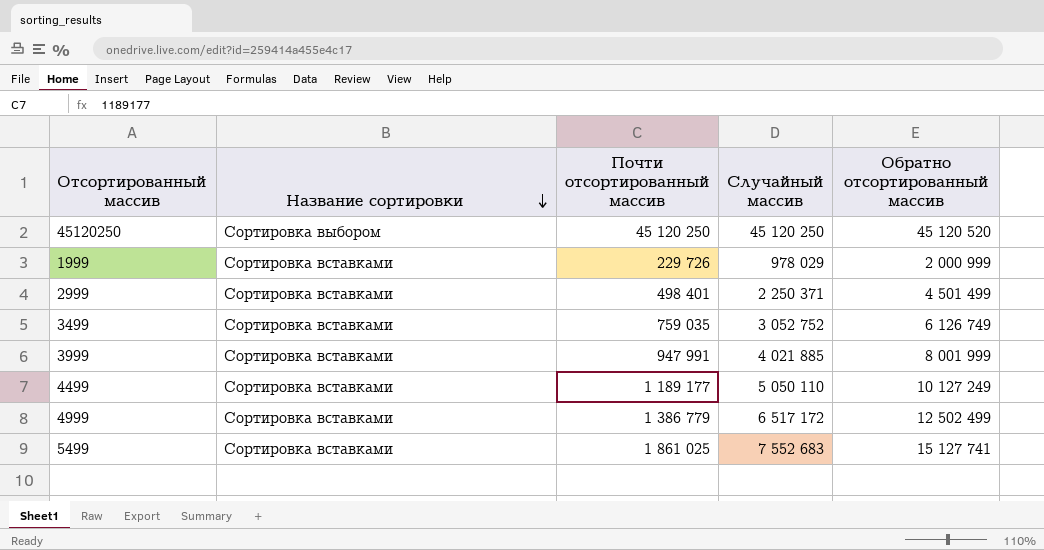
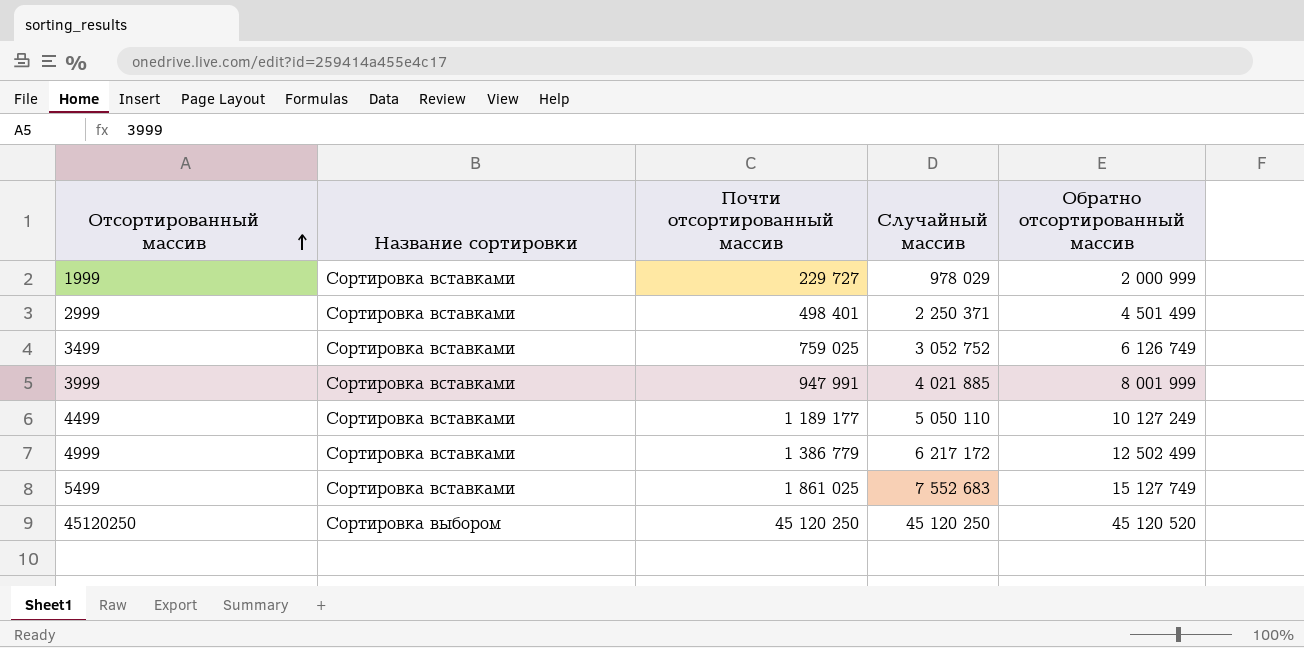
row order: Название сортировки descending -> Отсортированный массив ascending
1999 | Почти отсортированный массив: 229 726 -> 229 727
3499 | Почти отсортированный массив: 759 035 -> 759 025
4999 | Случайный массив: 6 517 172 -> 6 217 172
5499 | Обратно отсортированный массив: 15 127 741 -> 15 127 749

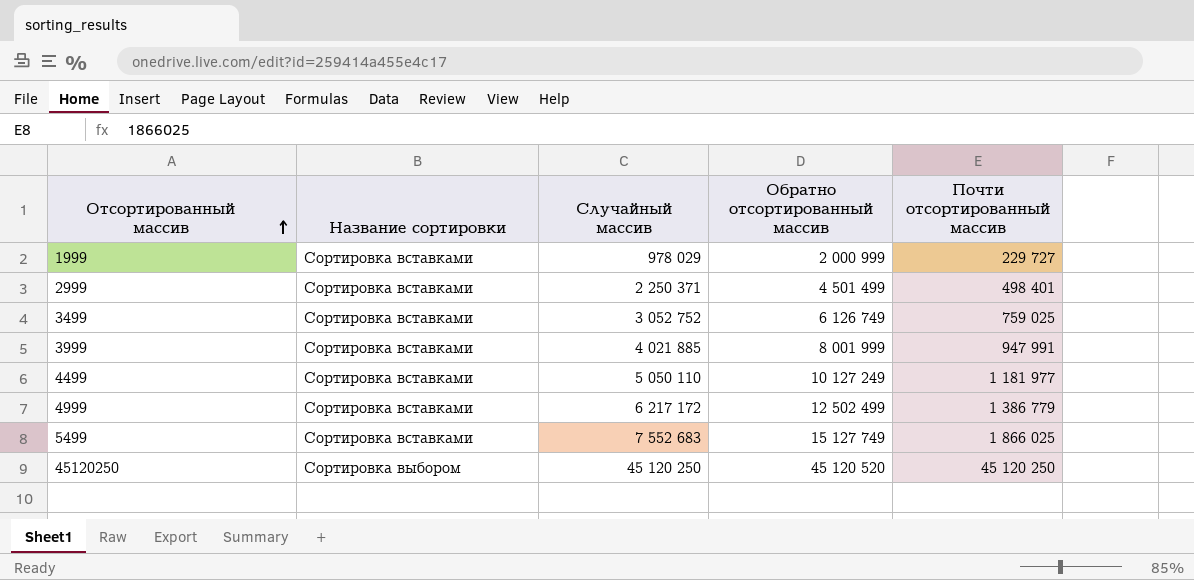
column Почти отсортированный массив | position: 3 -> 5
4499 | Почти отсортированный массив: 1 189 177 -> 1 181 977
5499 | Почти отсортированный массив: 1 861 025 -> 1 866 025

